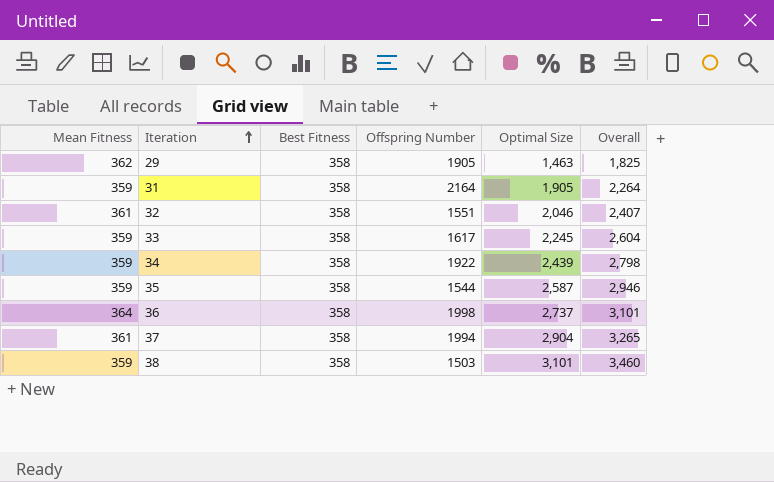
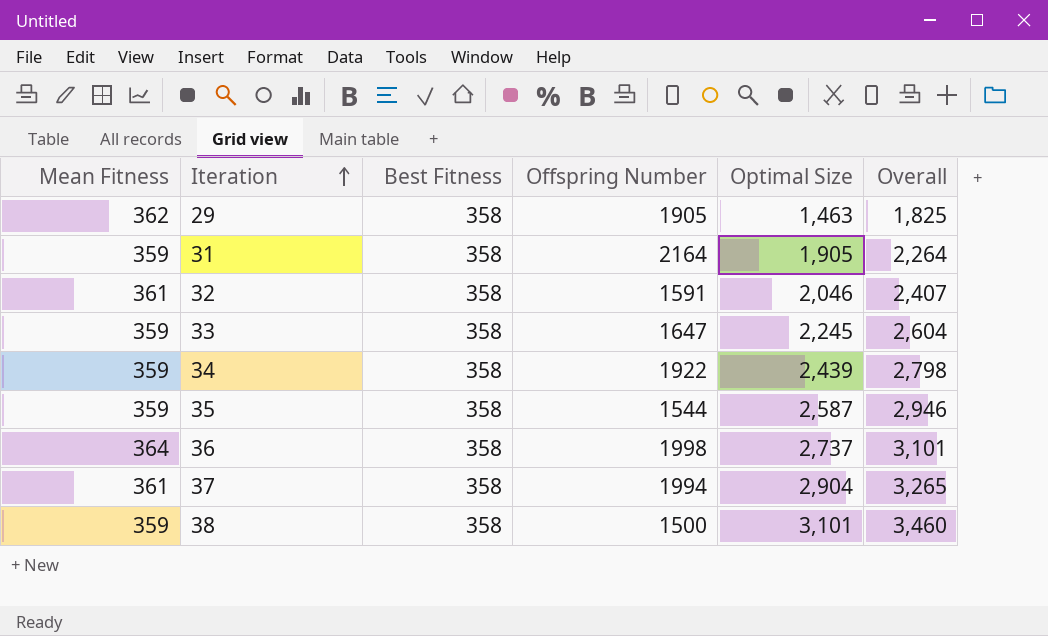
32 | Offspring Number: 1551 -> 1591
33 | Offspring Number: 1617 -> 1647
38 | Offspring Number: 1503 -> 1500

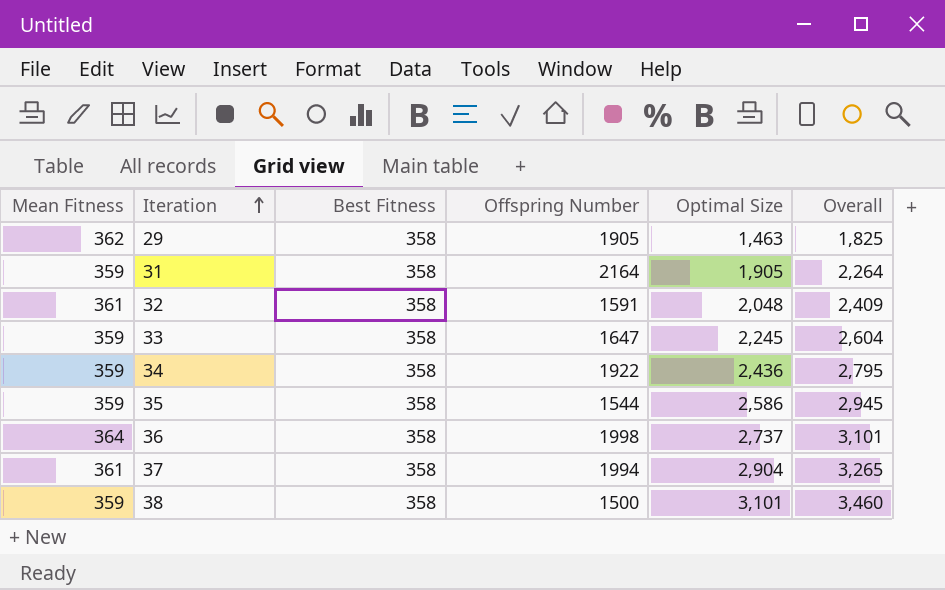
32 | Optimal Size: 2,046 -> 2,048
32 | Overall: 2,407 -> 2,409
34 | Optimal Size: 2,439 -> 2,436
34 | Overall: 2,798 -> 2,795
35 | Optimal Size: 2,587 -> 2,586
35 | Overall: 2,946 -> 2,945

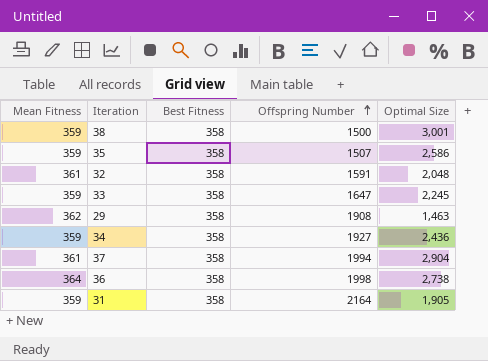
row order: Iteration ascending -> Offspring Number ascending
column Overall | formula: [Mean Fitness] + [Optimal Size] -> none
38 | Optimal Size: 3,101 -> 3,001
35 | Offspring Number: 1544 -> 1507
29 | Offspring Number: 1905 -> 1908
34 | Offspring Number: 1922 -> 1927
36 | Optimal Size: 2,737 -> 2,738

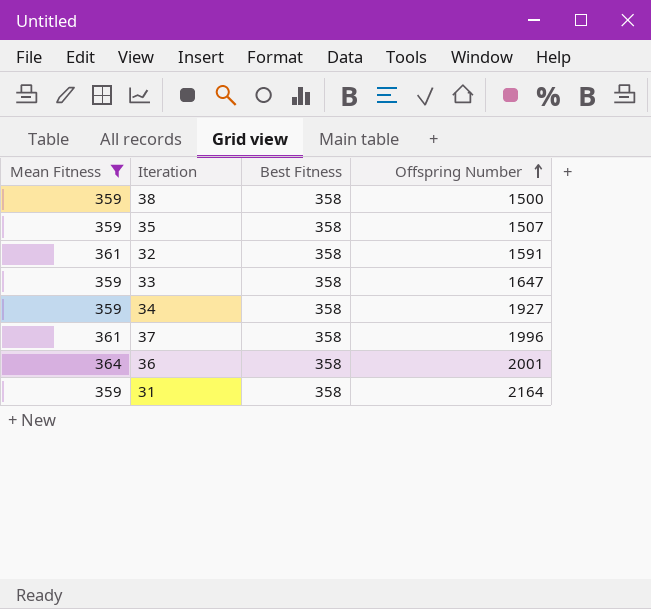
filter: none -> Mean Fitness != 362
column Optimal Size | position: 5 -> none
37 | Offspring Number: 1994 -> 1996
36 | Offspring Number: 1998 -> 2001

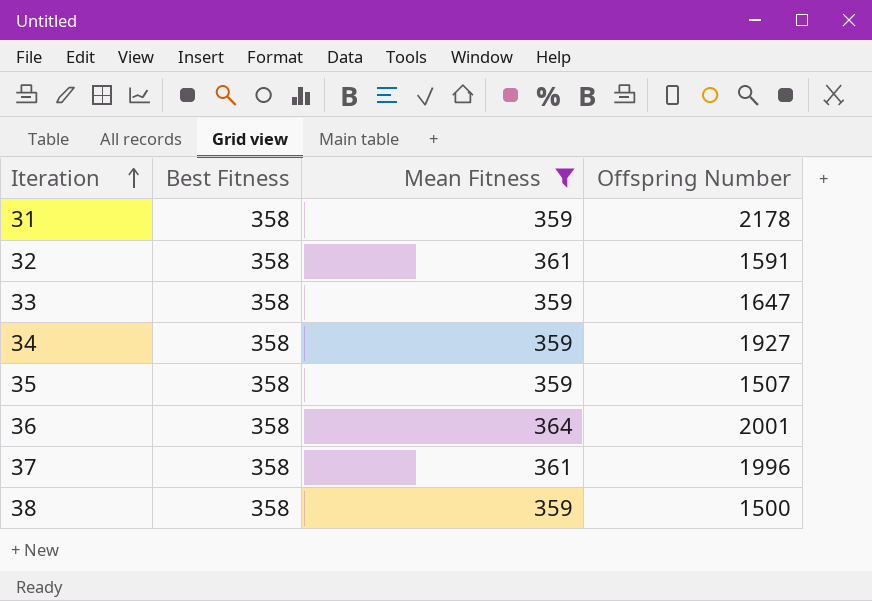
row order: Offspring Number ascending -> Iteration ascending
column Mean Fitness | position: 1 -> 3
31 | Offspring Number: 2164 -> 2178

